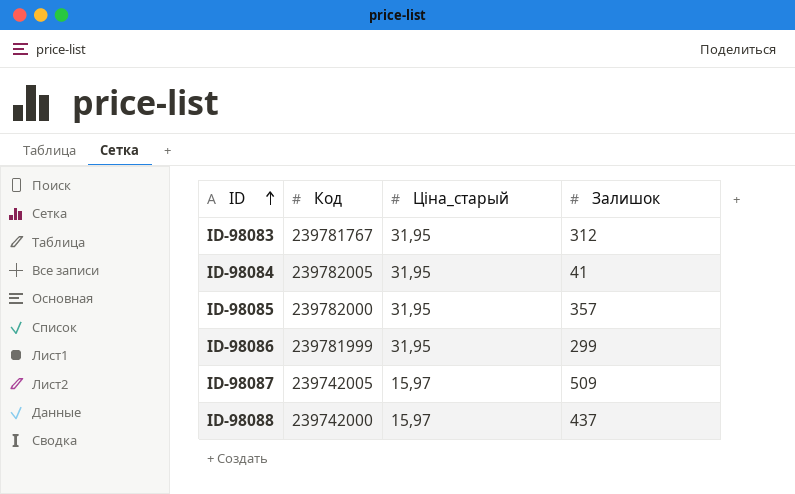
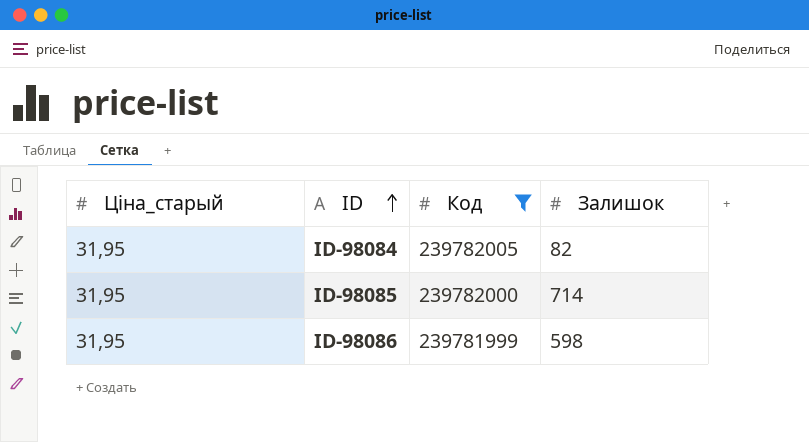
filter: none -> Код >= 239781999
column Ціна_старый | position: 3 -> 1
ID-98084 | Залишок: 41 -> 82
ID-98085 | Залишок: 357 -> 714
ID-98086 | Залишок: 299 -> 598

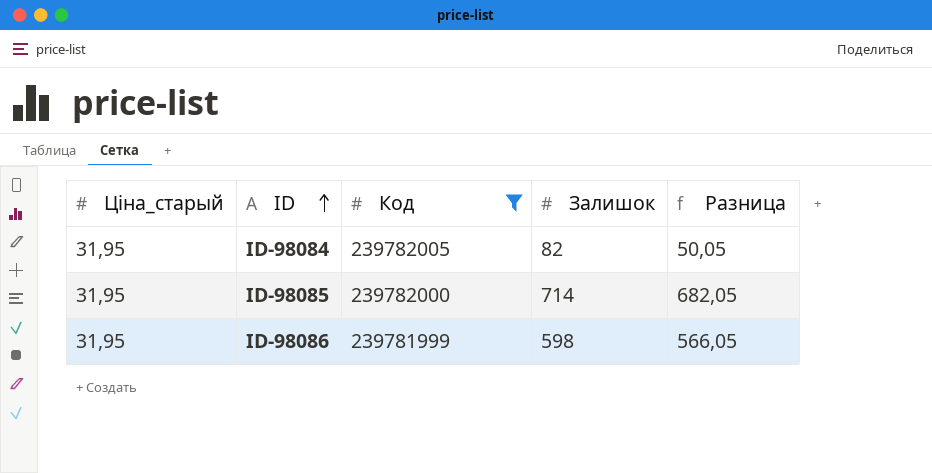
column Разница | formula: none -> [Залишок] - [Ціна_старый]

